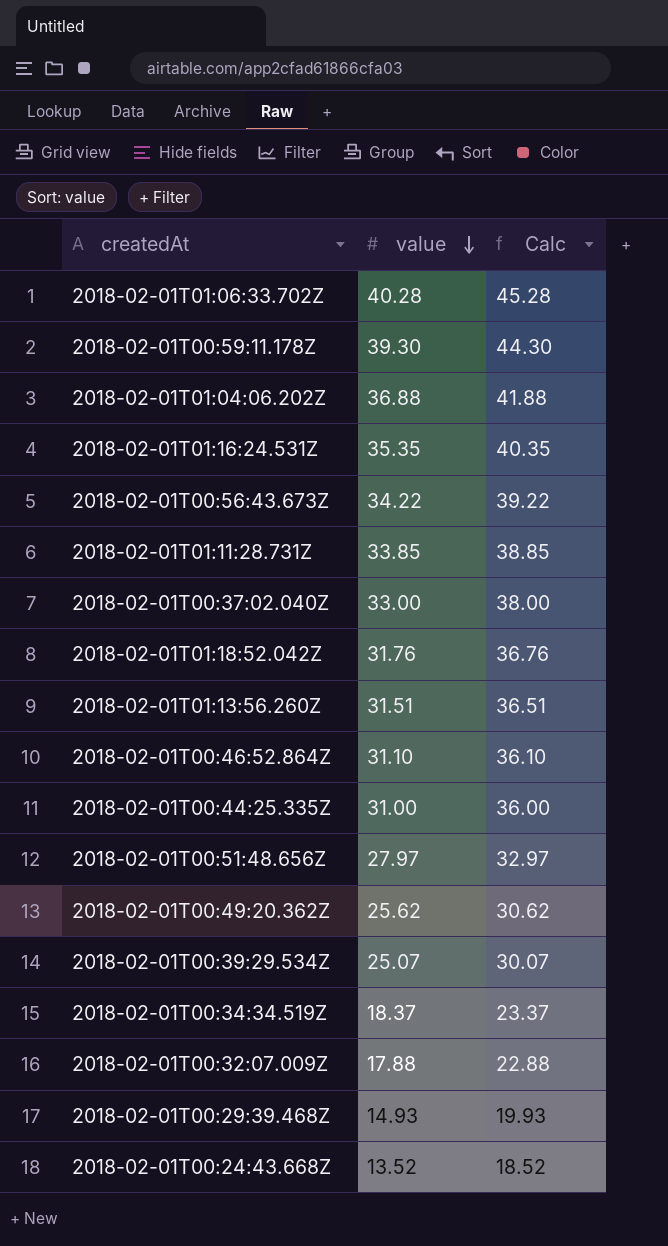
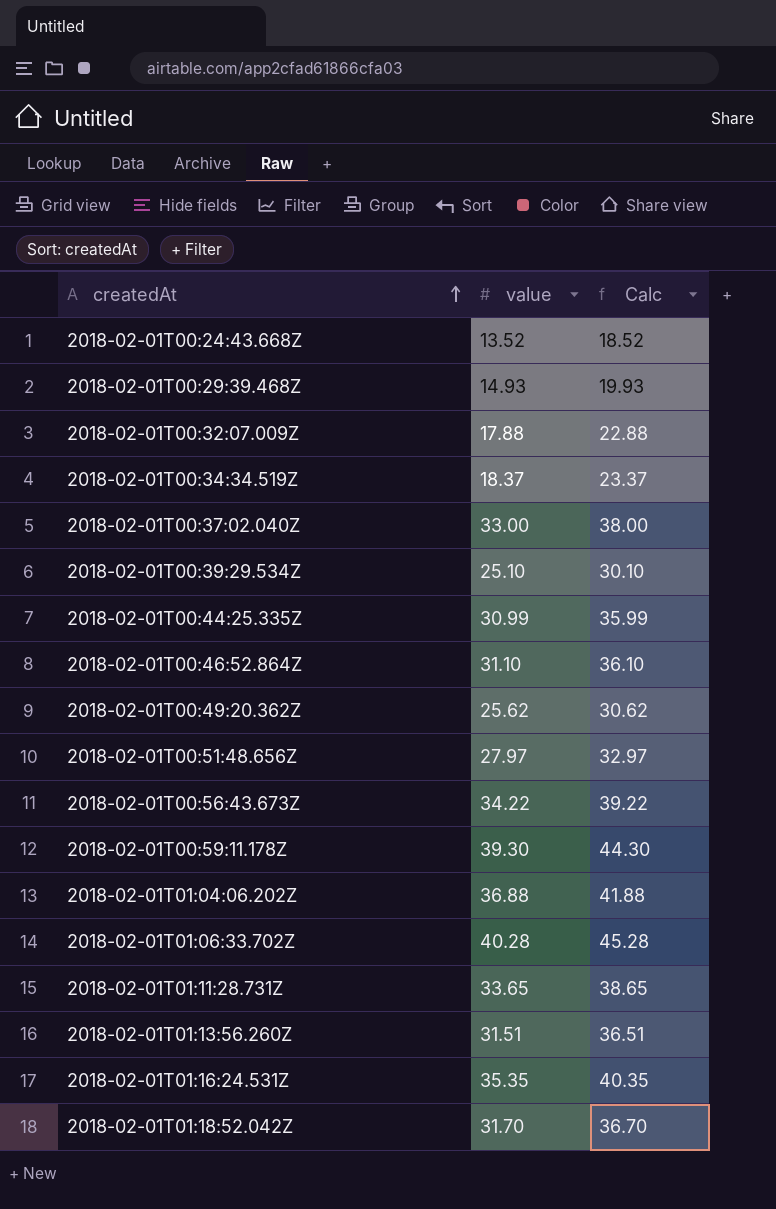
row order: value descending -> createdAt ascending
2018-02-01T00:39:29.534Z | value: 25.07 -> 25.10
2018-02-01T00:39:29.534Z | Calc: 30.07 -> 30.10
2018-02-01T00:44:25.335Z | value: 31.00 -> 30.99
2018-02-01T00:44:25.335Z | Calc: 36.00 -> 35.99
2018-02-01T01:11:28.731Z | value: 33.85 -> 33.65
2018-02-01T01:11:28.731Z | Calc: 38.85 -> 38.65
2018-02-01T01:18:52.042Z | value: 31.76 -> 31.70
2018-02-01T01:18:52.042Z | Calc: 36.76 -> 36.70

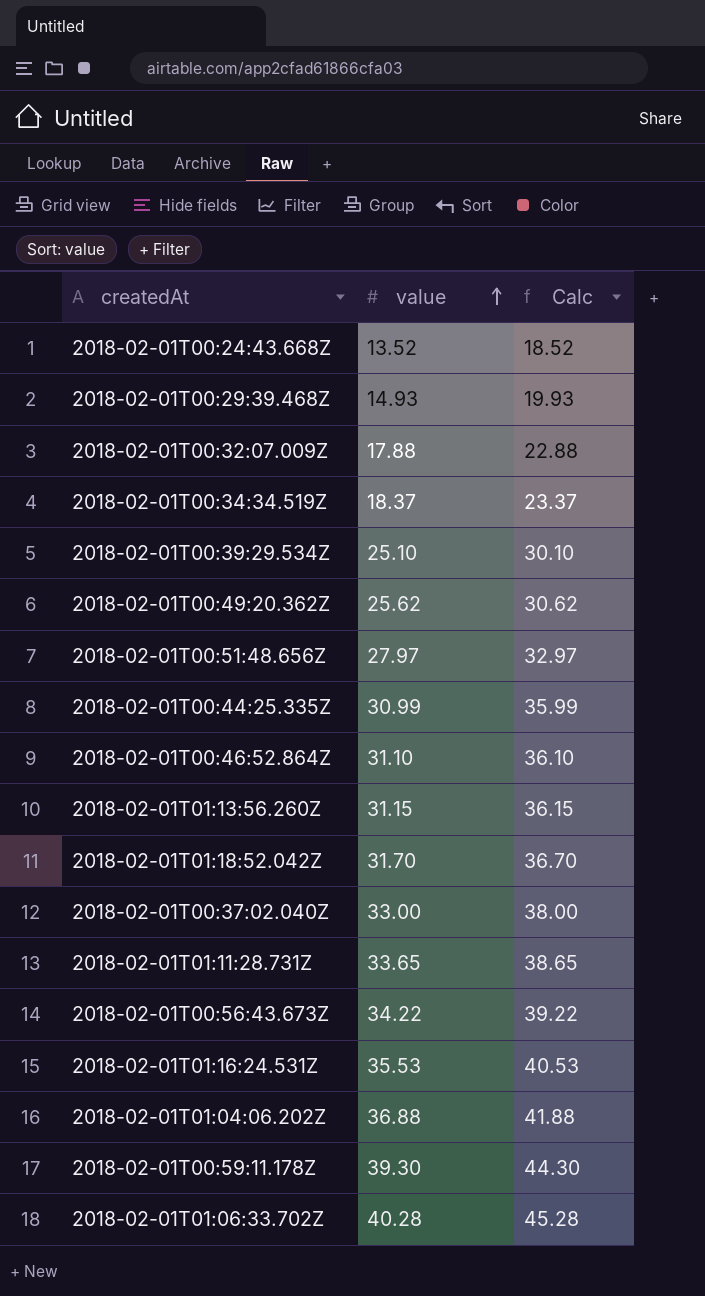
row order: createdAt ascending -> value ascending
2018-02-01T01:13:56.260Z | value: 31.51 -> 31.15
2018-02-01T01:13:56.260Z | Calc: 36.51 -> 36.15
2018-02-01T01:16:24.531Z | value: 35.35 -> 35.53
2018-02-01T01:16:24.531Z | Calc: 40.35 -> 40.53

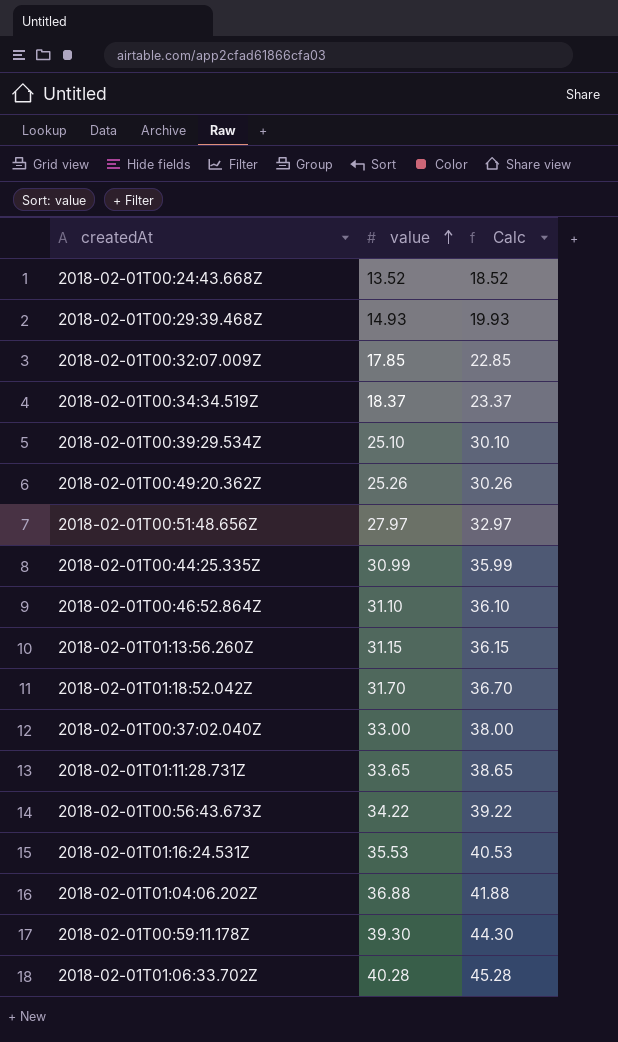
2018-02-01T00:32:07.009Z | value: 17.88 -> 17.85
2018-02-01T00:32:07.009Z | Calc: 22.88 -> 22.85
2018-02-01T00:49:20.362Z | value: 25.62 -> 25.26
2018-02-01T00:49:20.362Z | Calc: 30.62 -> 30.26

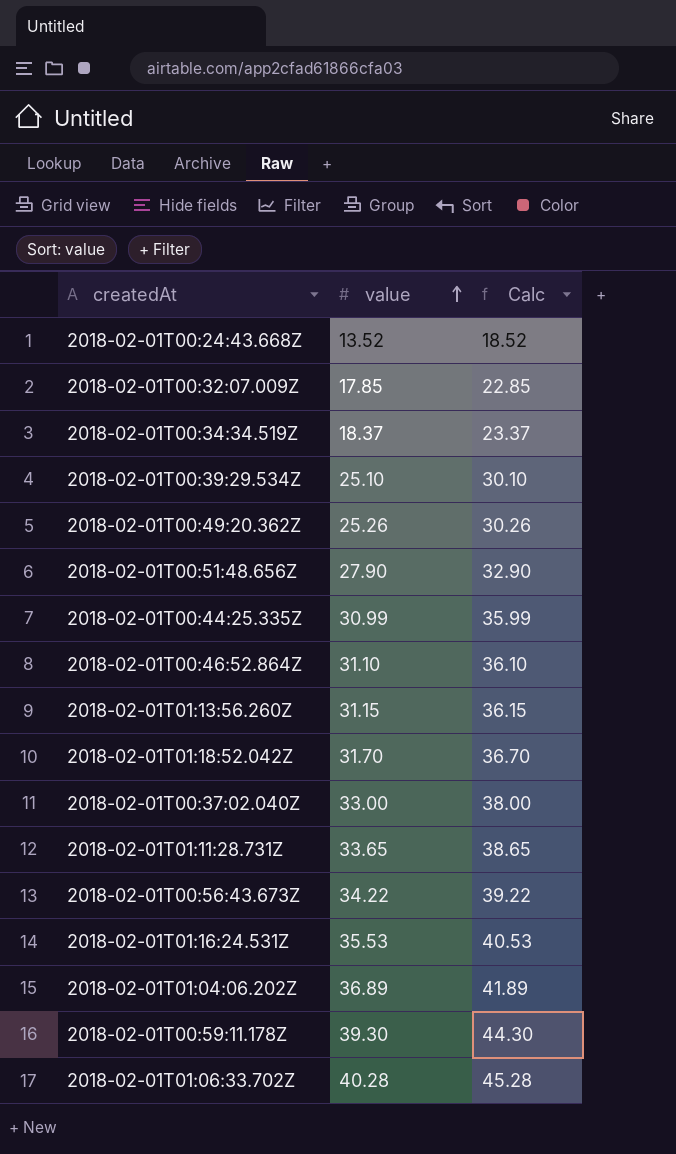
row 2018-02-01T00:29:39.468Z: 14.93 | 19.93 -> none
2018-02-01T00:51:48.656Z | value: 27.97 -> 27.90
2018-02-01T00:51:48.656Z | Calc: 32.97 -> 32.90
2018-02-01T01:04:06.202Z | value: 36.88 -> 36.89
2018-02-01T01:04:06.202Z | Calc: 41.88 -> 41.89

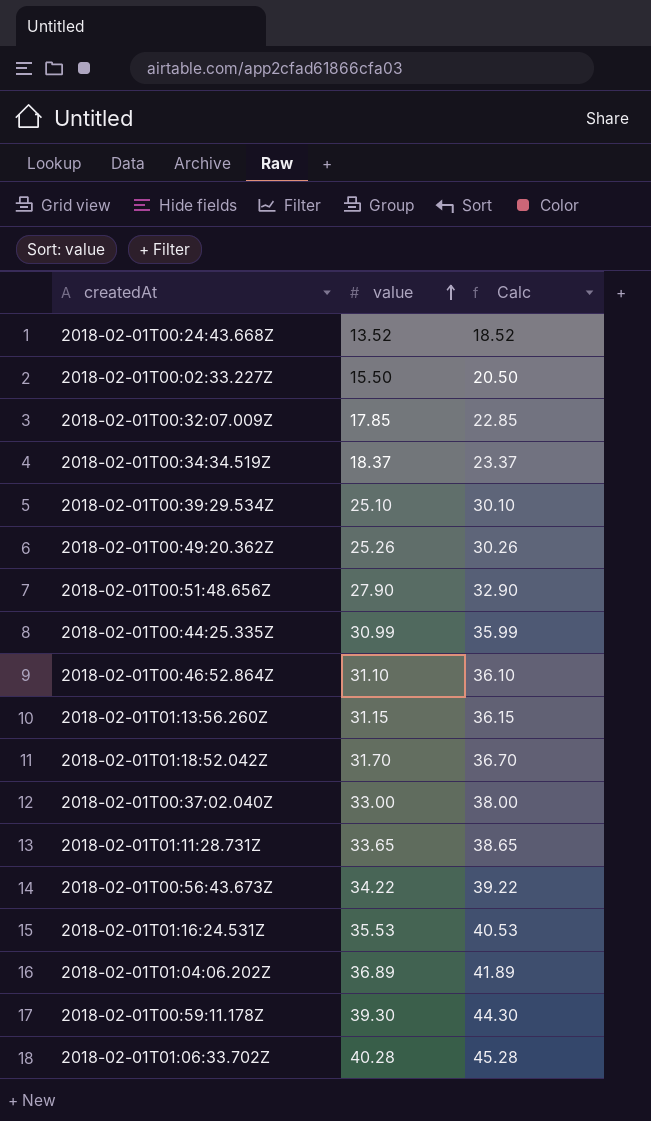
row 2018-02-01T00:02:33.227Z: none -> 15.50 | 20.50

